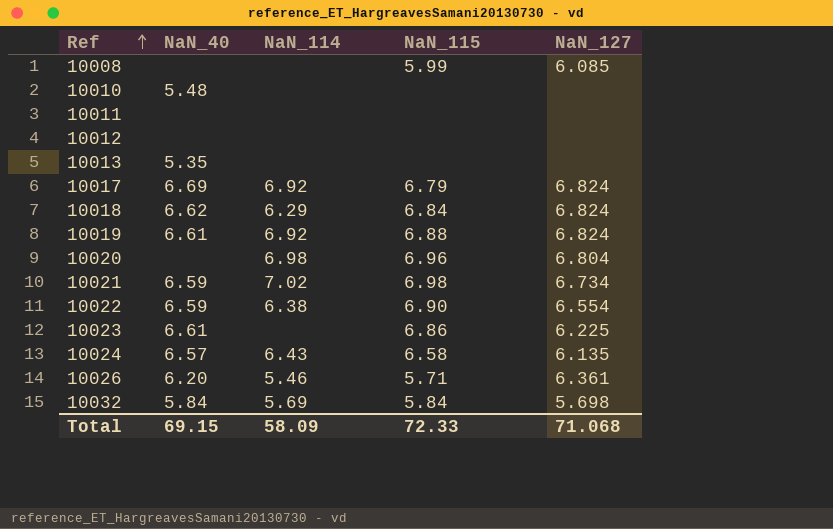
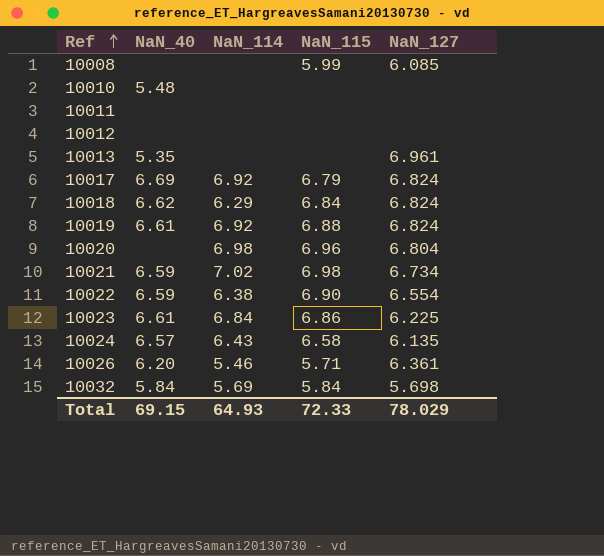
10013 | NaN_127: none -> 6.961
10023 | NaN_114: none -> 6.84
Total | NaN_114: 58.09 -> 64.93
Total | NaN_127: 71.068 -> 78.029

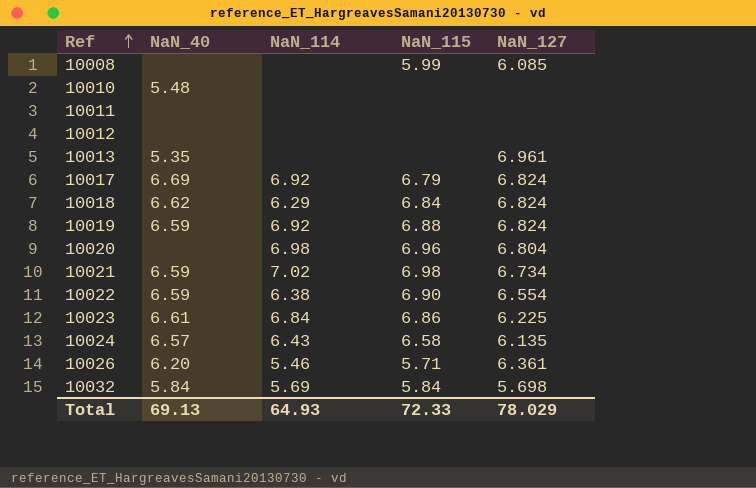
10019 | NaN_40: 6.61 -> 6.59
Total | NaN_40: 69.15 -> 69.13

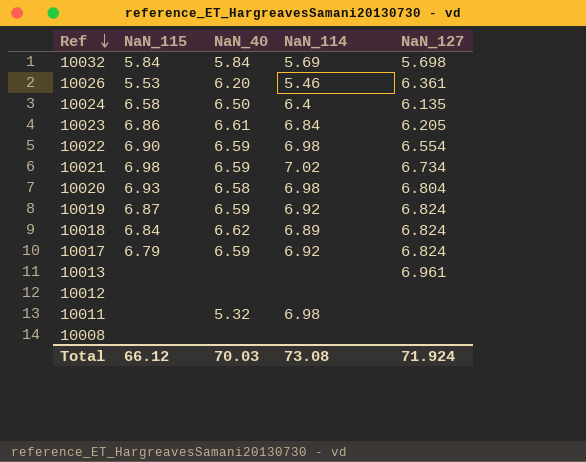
row order: Ref ascending -> Ref descending
column NaN_115 | position: 4 -> 2
row 10010: 5.48 | none | none | none -> none
10026 | NaN_115: 5.71 -> 5.53
10024 | NaN_40: 6.57 -> 6.50
10024 | NaN_114: 6.43 -> 6.4
10023 | NaN_127: 6.225 -> 6.205
10022 | NaN_114: 6.38 -> 6.98
10020 | NaN_115: 6.96 -> 6.93
10020 | NaN_40: none -> 6.58
10019 | NaN_115: 6.88 -> 6.87
10018 | NaN_114: 6.29 -> 6.89
10017 | NaN_40: 6.69 -> 6.59
10013 | NaN_40: 5.35 -> none
10011 | NaN_40: none -> 5.32
10011 | NaN_114: none -> 6.98
10008 | NaN_115: 5.99 -> none
10008 | NaN_127: 6.085 -> none
Total | NaN_115: 72.33 -> 66.12
Total | NaN_40: 69.13 -> 70.03
Total | NaN_114: 64.93 -> 73.08
Total | NaN_127: 78.029 -> 71.924

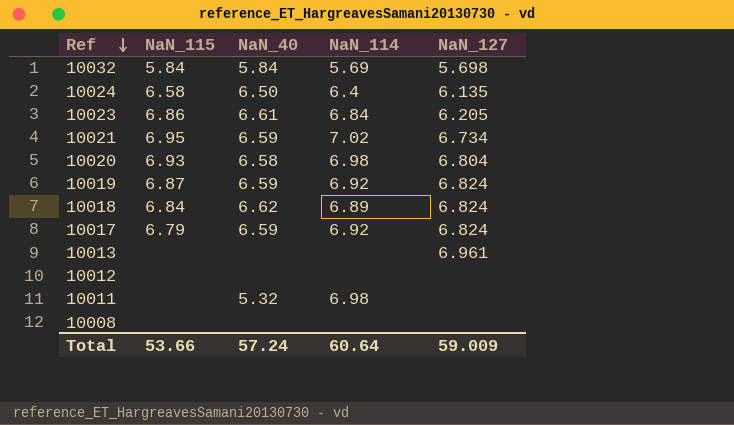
row 10026: 5.53 | 6.20 | 5.46 | 6.361 -> none
row 10022: 6.90 | 6.59 | 6.98 | 6.554 -> none
10021 | NaN_115: 6.98 -> 6.95
Total | NaN_115: 66.12 -> 53.66
Total | NaN_40: 70.03 -> 57.24
Total | NaN_114: 73.08 -> 60.64
Total | NaN_127: 71.924 -> 59.009

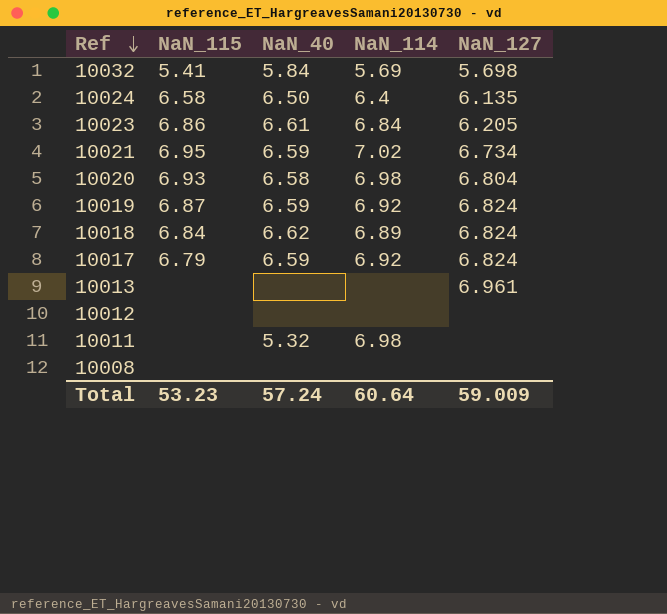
10032 | NaN_115: 5.84 -> 5.41
Total | NaN_115: 53.66 -> 53.23

